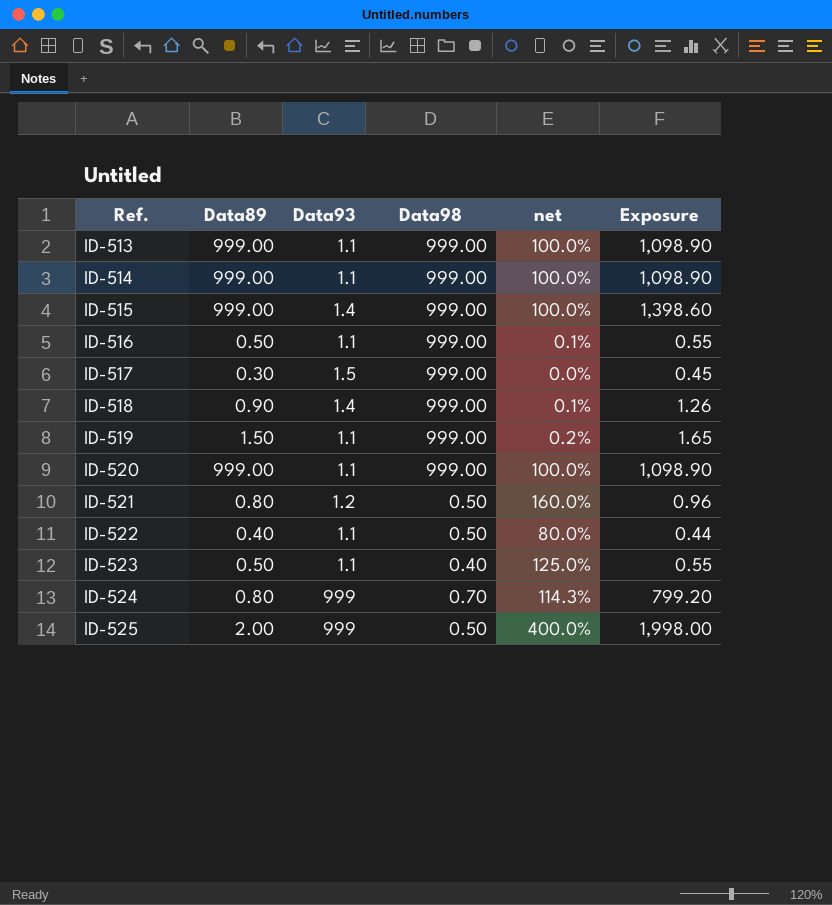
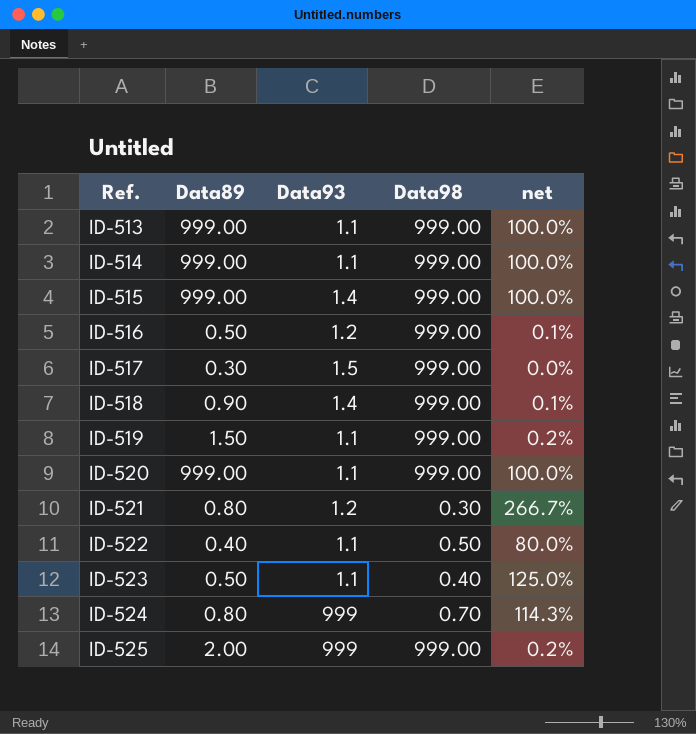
column Exposure | formula: [Data89] * [Data93] -> none
ID-516 | Data93: 1.1 -> 1.2
ID-521 | Data98: 0.50 -> 0.30
ID-521 | net: 160.0% -> 266.7%
ID-525 | Data98: 0.50 -> 999.00
ID-525 | net: 400.0% -> 0.2%

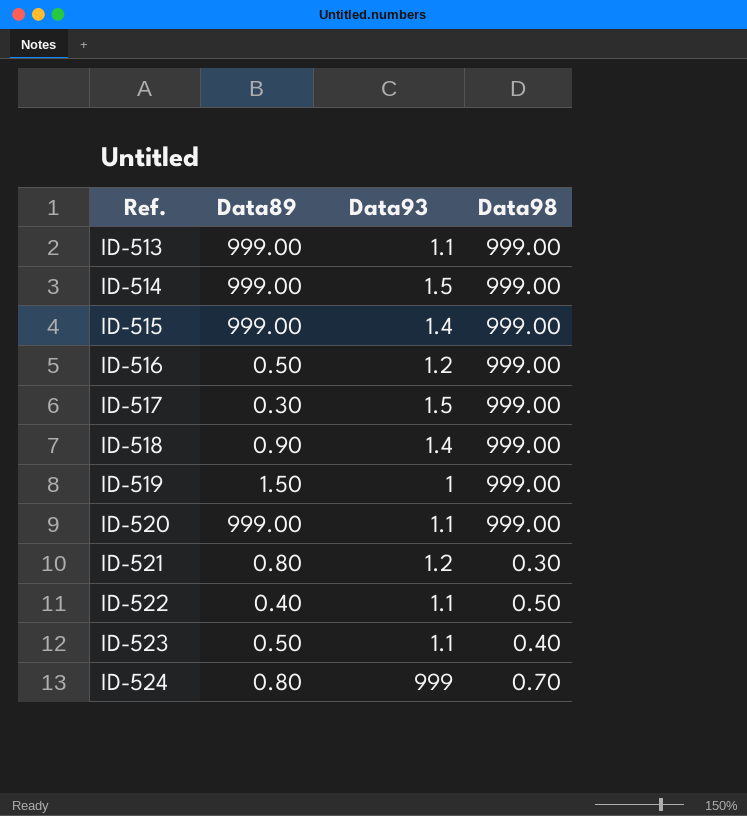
column net | formula: [Data89] / [Data98] -> none
row ID-525: 2.00 | 999 | 999.00 | 0.2% -> none
ID-514 | Data93: 1.1 -> 1.5
ID-519 | Data93: 1.1 -> 1

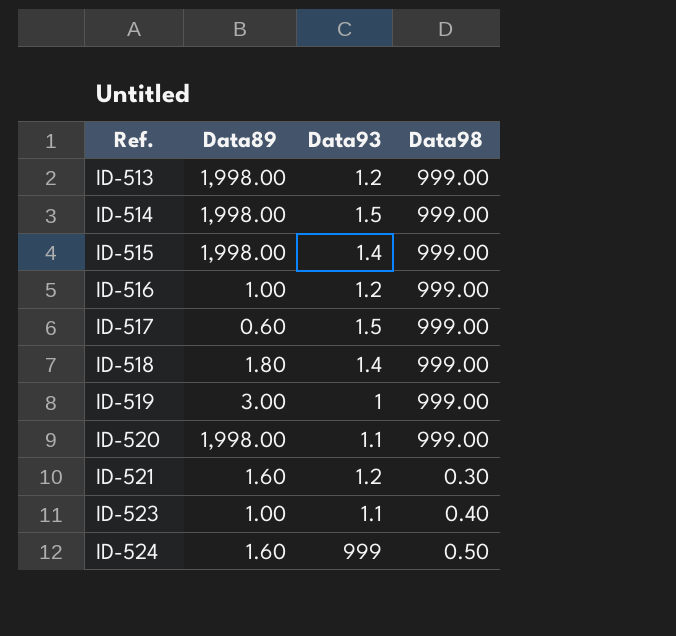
row ID-522: 0.40 | 1.1 | 0.50 -> none
ID-513 | Data89: 999.00 -> 1,998.00
ID-513 | Data93: 1.1 -> 1.2
ID-514 | Data89: 999.00 -> 1,998.00
ID-515 | Data89: 999.00 -> 1,998.00
ID-516 | Data89: 0.50 -> 1.00
ID-517 | Data89: 0.30 -> 0.60
ID-518 | Data89: 0.90 -> 1.80
ID-519 | Data89: 1.50 -> 3.00
ID-520 | Data89: 999.00 -> 1,998.00
ID-521 | Data89: 0.80 -> 1.60
ID-523 | Data89: 0.50 -> 1.00
ID-524 | Data89: 0.80 -> 1.60
ID-524 | Data98: 0.70 -> 0.50

